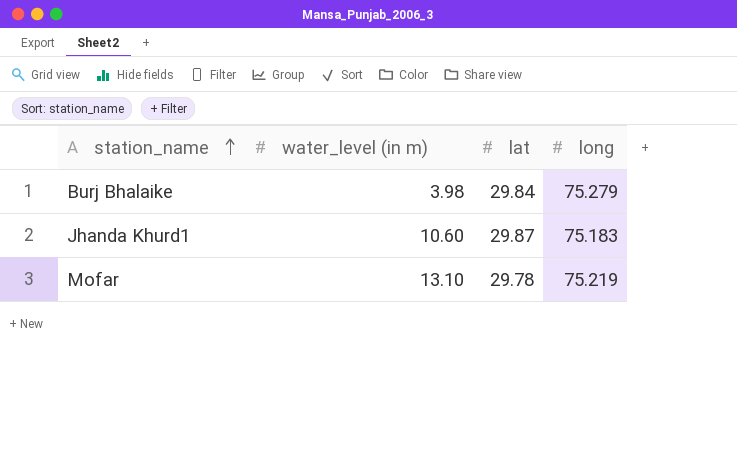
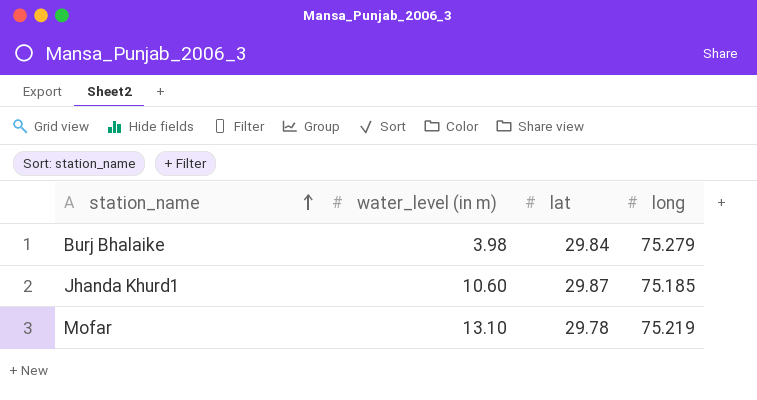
Jhanda Khurd1 | long: 75.183 -> 75.185

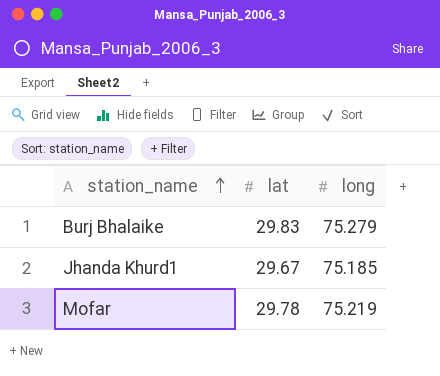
column water_level (in m) | position: 2 -> none
Burj Bhalaike | lat: 29.84 -> 29.83
Jhanda Khurd1 | lat: 29.87 -> 29.67

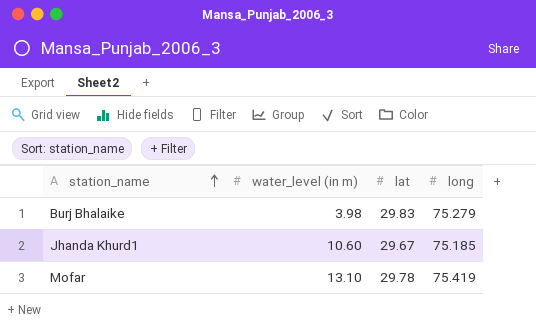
column water_level (in m) | position: none -> 2
Mofar | long: 75.219 -> 75.419

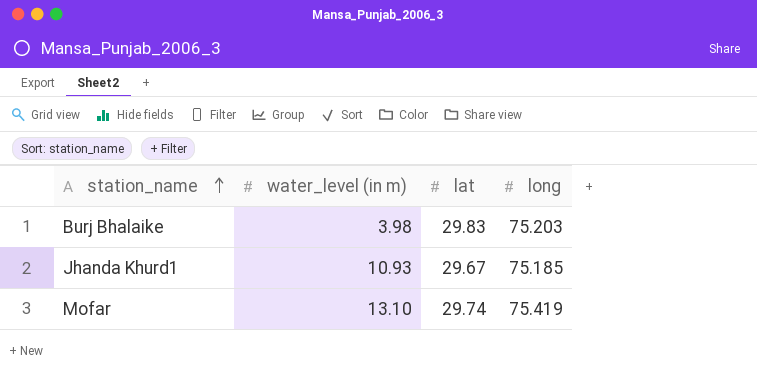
Burj Bhalaike | long: 75.279 -> 75.203
Jhanda Khurd1 | water_level (in m): 10.60 -> 10.93
Mofar | lat: 29.78 -> 29.74

